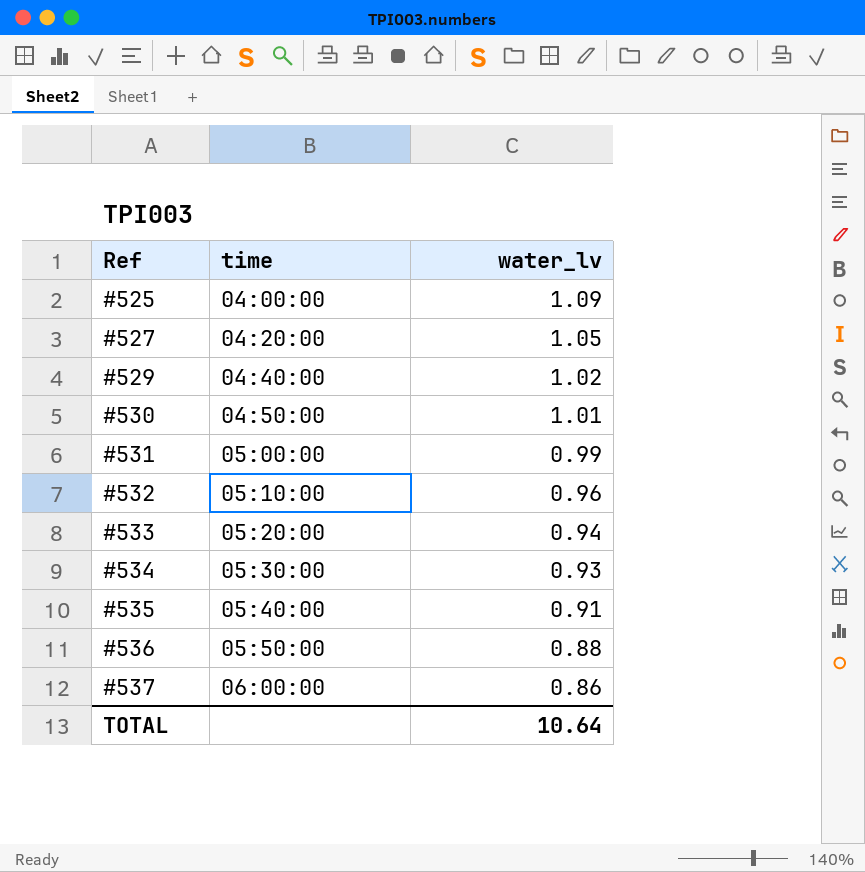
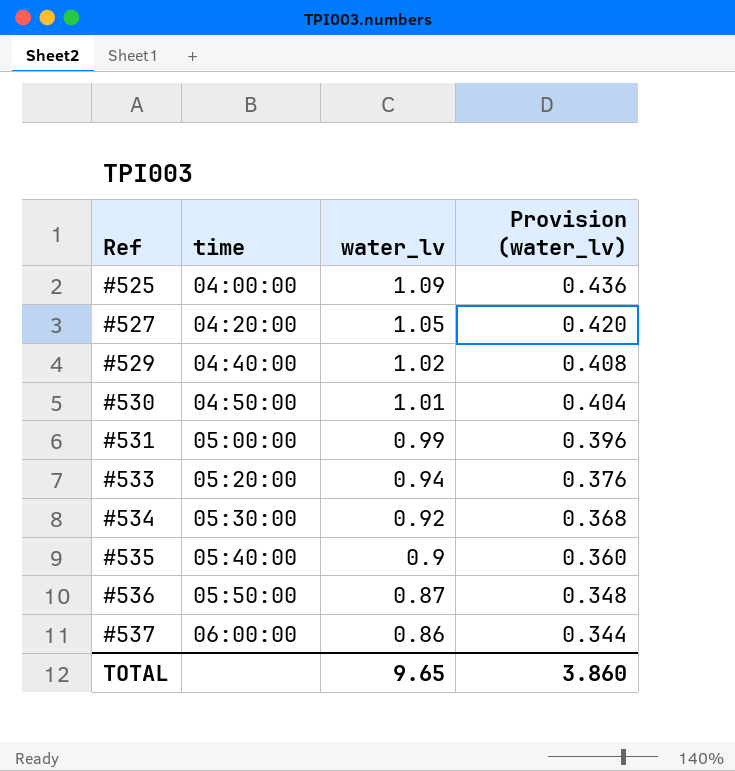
column Provision (water_lv) | formula: none -> [water_lv] * 0.4
row #532: 05:10:00 | 0.96 -> none
#534 | water_lv: 0.93 -> 0.92
#535 | water_lv: 0.91 -> 0.9
#536 | water_lv: 0.88 -> 0.87
TOTAL | water_lv: 10.64 -> 9.65

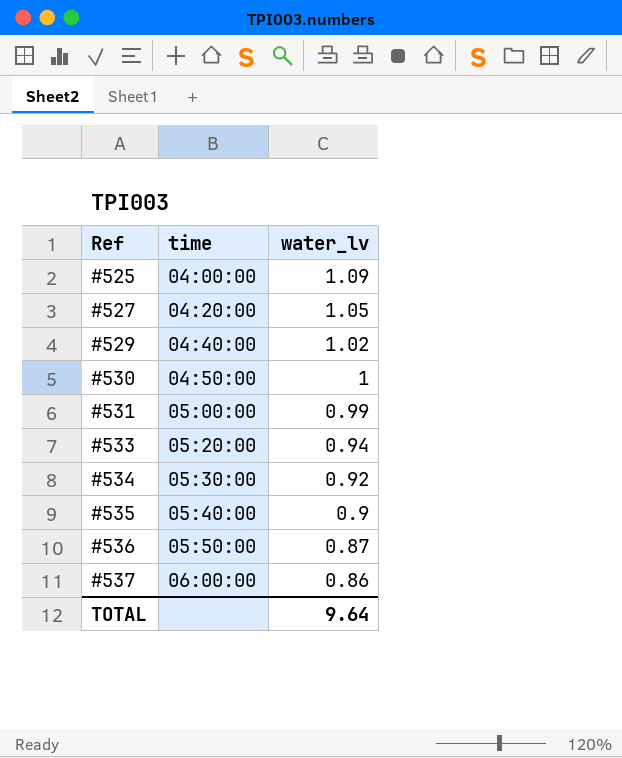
column Provision (water_lv) | formula: [water_lv] * 0.4 -> none
#530 | water_lv: 1.01 -> 1
TOTAL | water_lv: 9.65 -> 9.64

